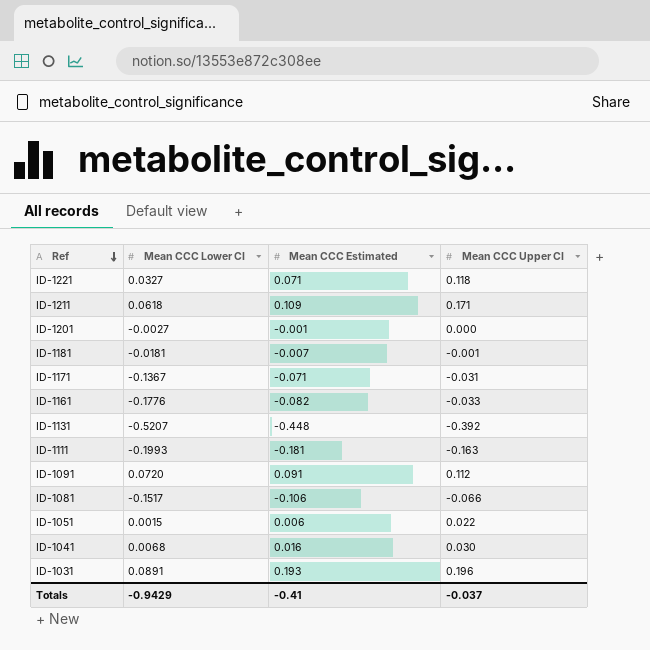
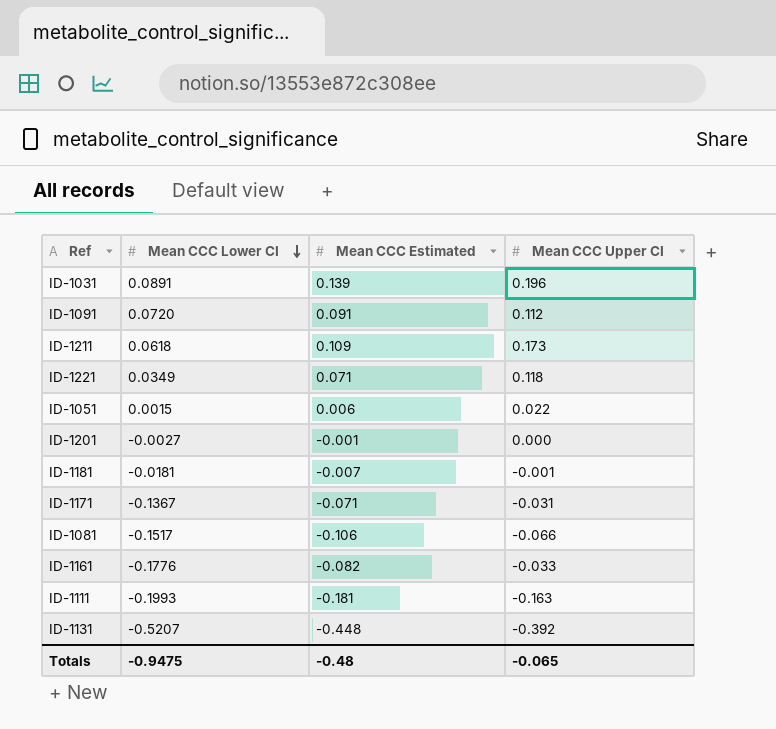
row order: Ref descending -> Mean CCC Lower CI descending
row ID-1041: 0.0068 | 0.016 | 0.030 -> none
ID-1031 | Mean CCC Estimated: 0.193 -> 0.139
ID-1211 | Mean CCC Upper CI: 0.171 -> 0.173
ID-1221 | Mean CCC Lower CI: 0.0327 -> 0.0349
Totals | Mean CCC Lower CI: -0.9429 -> -0.9475
Totals | Mean CCC Estimated: -0.41 -> -0.48
Totals | Mean CCC Upper CI: -0.037 -> -0.065

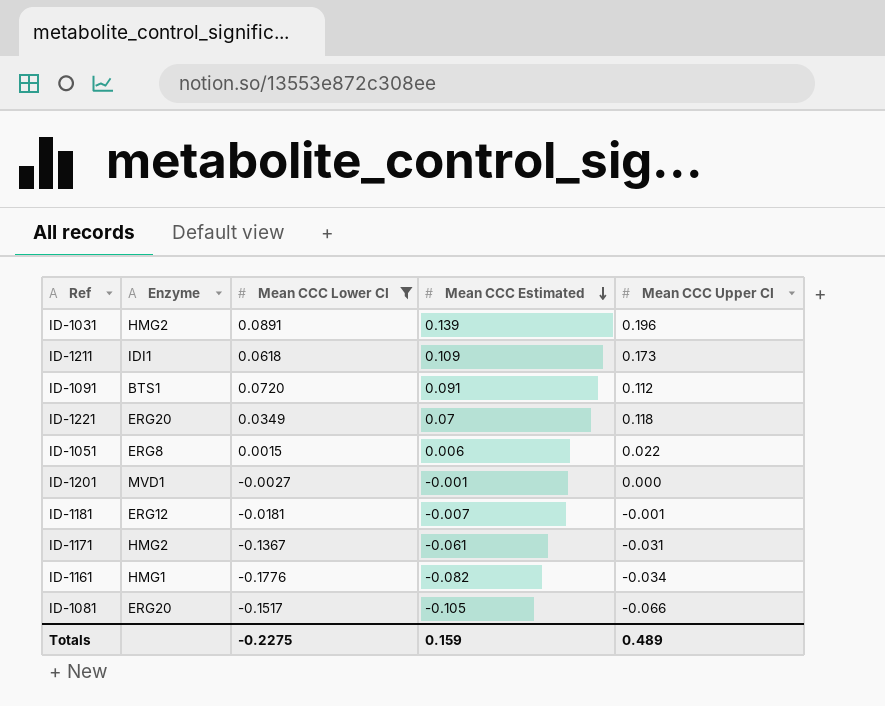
filter: none -> Mean CCC Lower CI >= -0.1776
row order: Mean CCC Lower CI descending -> Mean CCC Estimated descending
column Enzyme | position: none -> 2
ID-1221 | Mean CCC Estimated: 0.071 -> 0.07
ID-1171 | Mean CCC Estimated: -0.071 -> -0.061
ID-1161 | Mean CCC Upper CI: -0.033 -> -0.034
ID-1081 | Mean CCC Estimated: -0.106 -> -0.105
Totals | Mean CCC Lower CI: -0.9475 -> -0.2275
Totals | Mean CCC Estimated: -0.48 -> 0.159
Totals | Mean CCC Upper CI: -0.065 -> 0.489

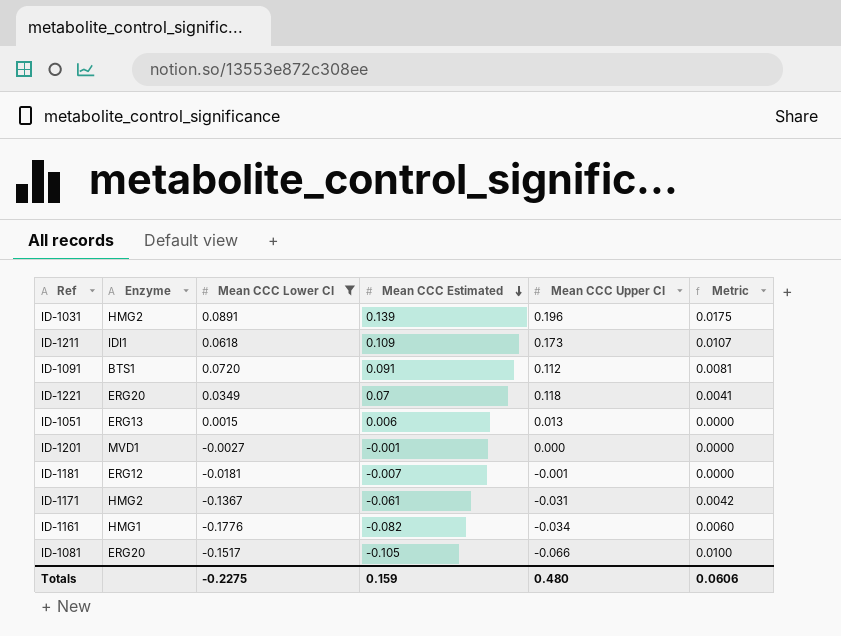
column Metric | formula: none -> [Mean CCC Lower CI] * [Mean CCC Upper CI]
ID-1051 | Enzyme: ERG8 -> ERG13
ID-1051 | Mean CCC Upper CI: 0.022 -> 0.013
Totals | Mean CCC Upper CI: 0.489 -> 0.480

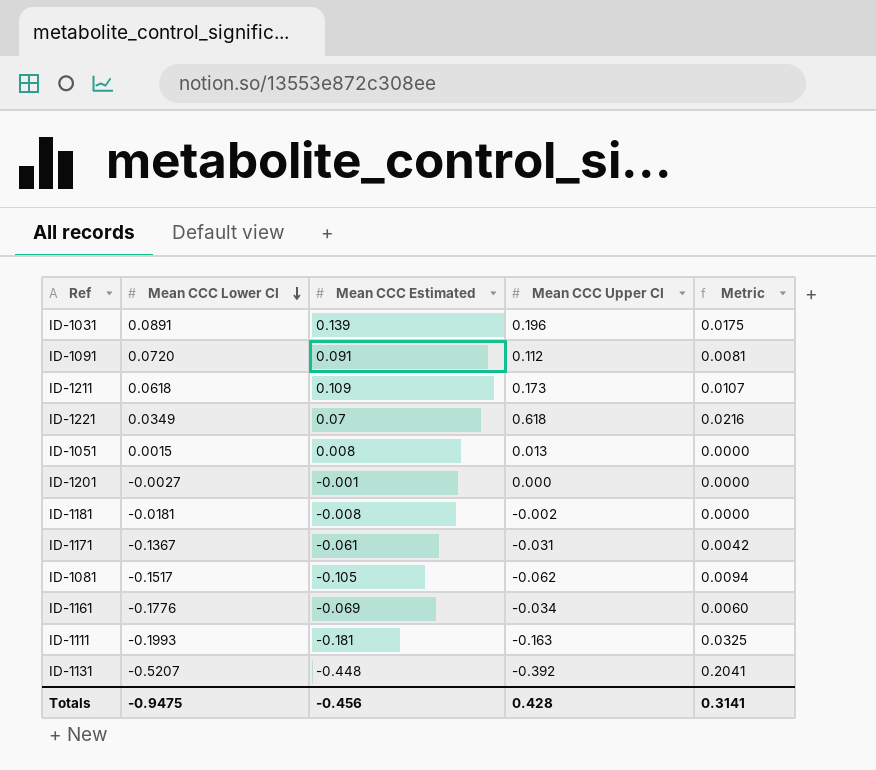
filter: Mean CCC Lower CI >= -0.1776 -> none
row order: Mean CCC Estimated descending -> Mean CCC Lower CI descending
column Enzyme | position: 2 -> none
ID-1221 | Mean CCC Upper CI: 0.118 -> 0.618
ID-1221 | Metric: 0.0041 -> 0.0216
ID-1051 | Mean CCC Estimated: 0.006 -> 0.008
ID-1181 | Mean CCC Estimated: -0.007 -> -0.008
ID-1181 | Mean CCC Upper CI: -0.001 -> -0.002
ID-1081 | Mean CCC Upper CI: -0.066 -> -0.062
ID-1081 | Metric: 0.0100 -> 0.0094
ID-1161 | Mean CCC Estimated: -0.082 -> -0.069
Totals | Mean CCC Lower CI: -0.2275 -> -0.9475
Totals | Mean CCC Estimated: 0.159 -> -0.456
Totals | Mean CCC Upper CI: 0.480 -> 0.428
Totals | Metric: 0.0606 -> 0.3141

